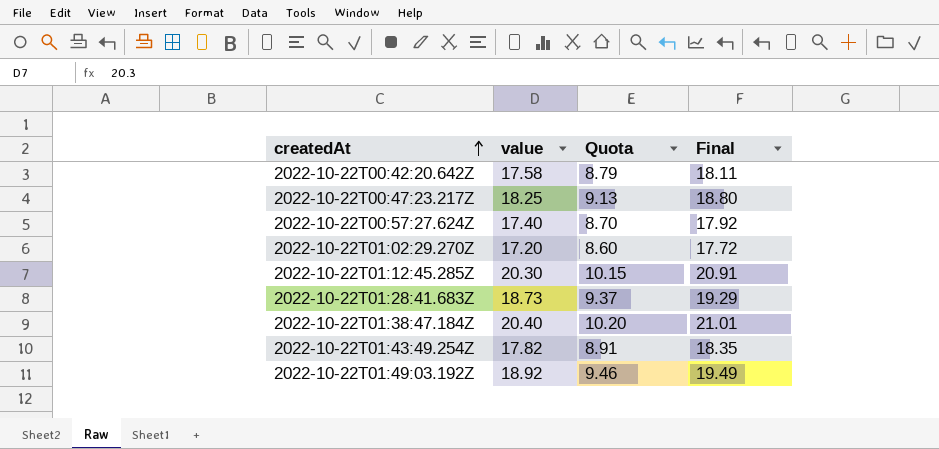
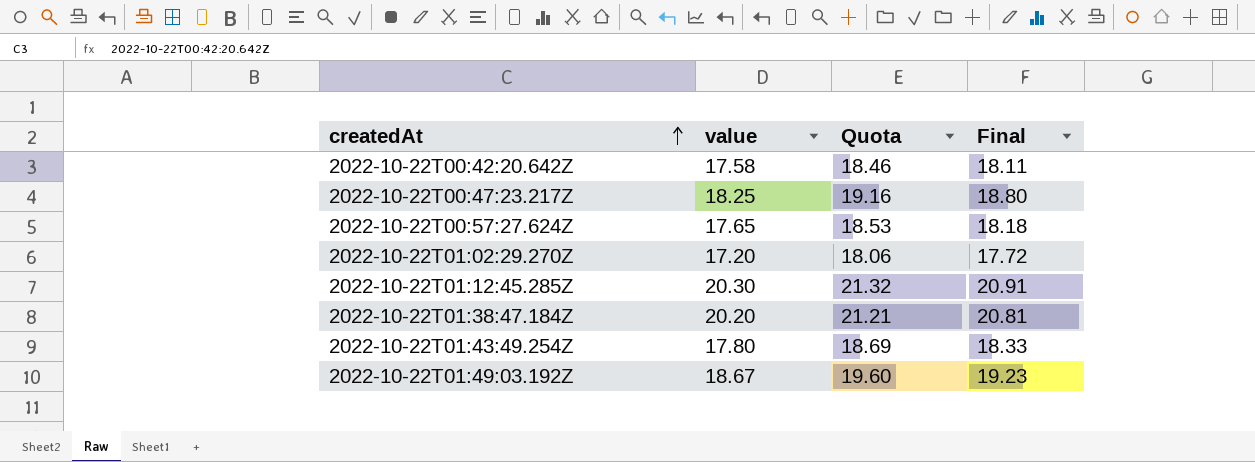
column Quota | formula: [value] * 0.5 -> [value] * 1.05
row 2022-10-22T01:28:41.683Z: 18.73 | 9.37 | 19.29 -> none
2022-10-22T00:57:27.624Z | value: 17.40 -> 17.65
2022-10-22T00:57:27.624Z | Final: 17.92 -> 18.18
2022-10-22T01:38:47.184Z | value: 20.40 -> 20.20
2022-10-22T01:38:47.184Z | Final: 21.01 -> 20.81
2022-10-22T01:43:49.254Z | value: 17.82 -> 17.80
2022-10-22T01:43:49.254Z | Final: 18.35 -> 18.33
2022-10-22T01:49:03.192Z | value: 18.92 -> 18.67
2022-10-22T01:49:03.192Z | Final: 19.49 -> 19.23

